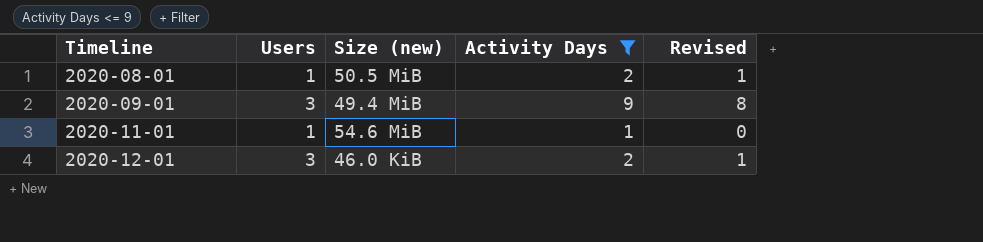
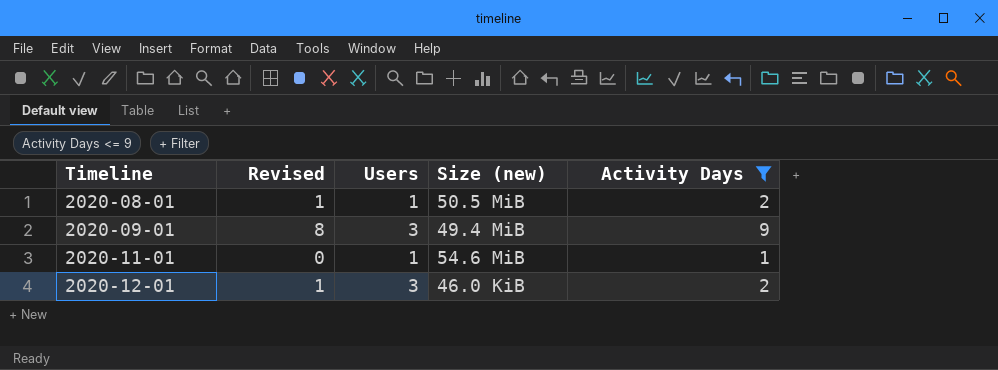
column Revised | position: 5 -> 2

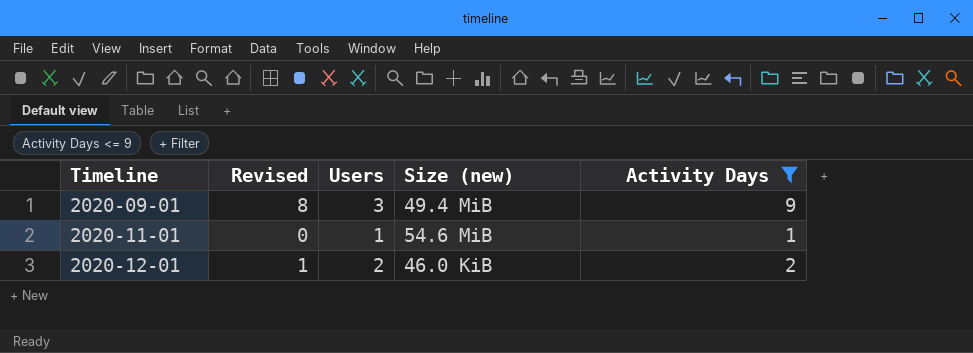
row 2020-08-01: 1 | 1 | 50.5 MiB | 2 -> none
2020-12-01 | Users: 3 -> 2

